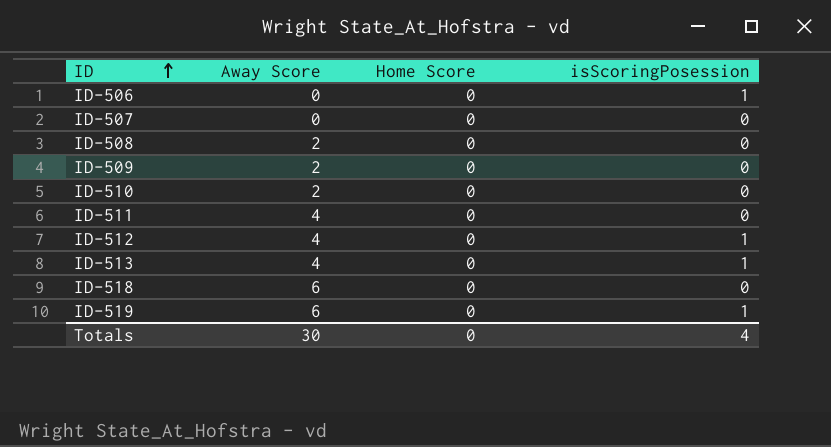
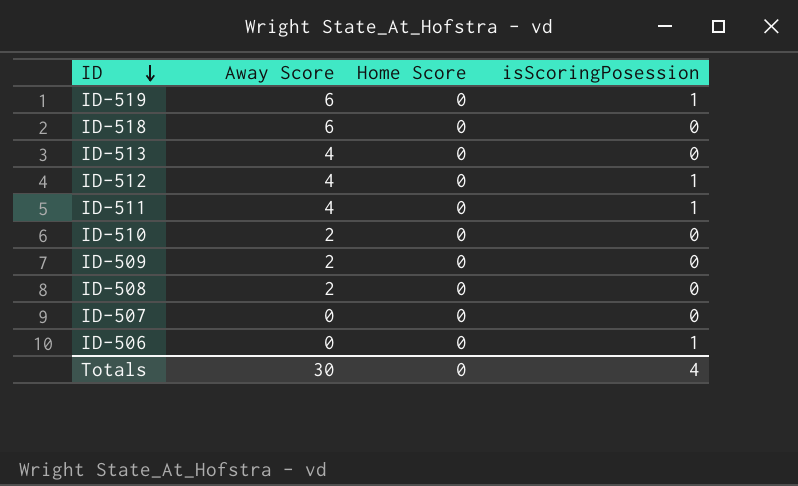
row order: ID ascending -> ID descending
ID-513 | isScoringPosession: 1 -> 0
ID-511 | isScoringPosession: 0 -> 1

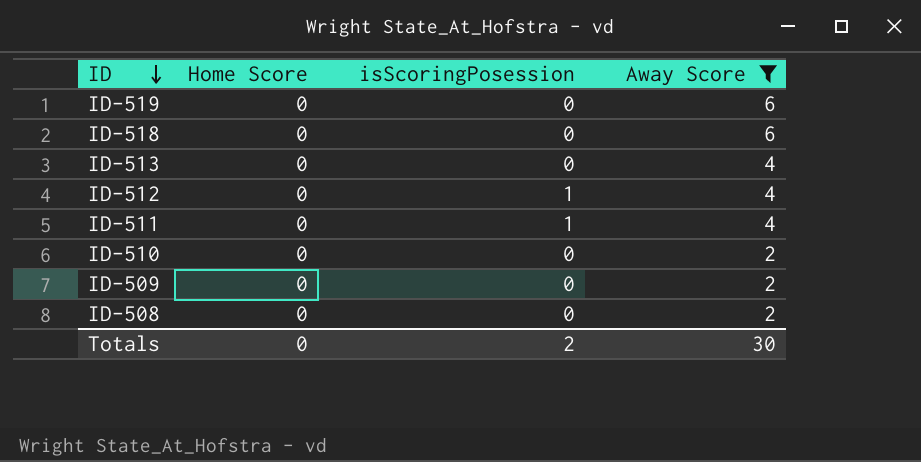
filter: none -> Away Score != 0
column Away Score | position: 2 -> 4
ID-519 | isScoringPosession: 1 -> 0
Totals | isScoringPosession: 4 -> 2

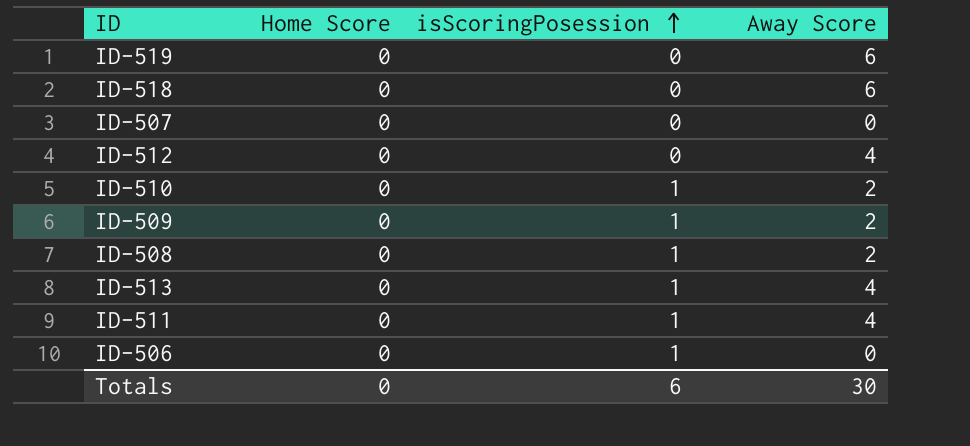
filter: Away Score != 0 -> none
row order: ID descending -> isScoringPosession ascending
ID-512 | isScoringPosession: 1 -> 0
ID-510 | isScoringPosession: 0 -> 1
ID-509 | isScoringPosession: 0 -> 1
ID-508 | isScoringPosession: 0 -> 1
ID-513 | isScoringPosession: 0 -> 1
Totals | isScoringPosession: 2 -> 6

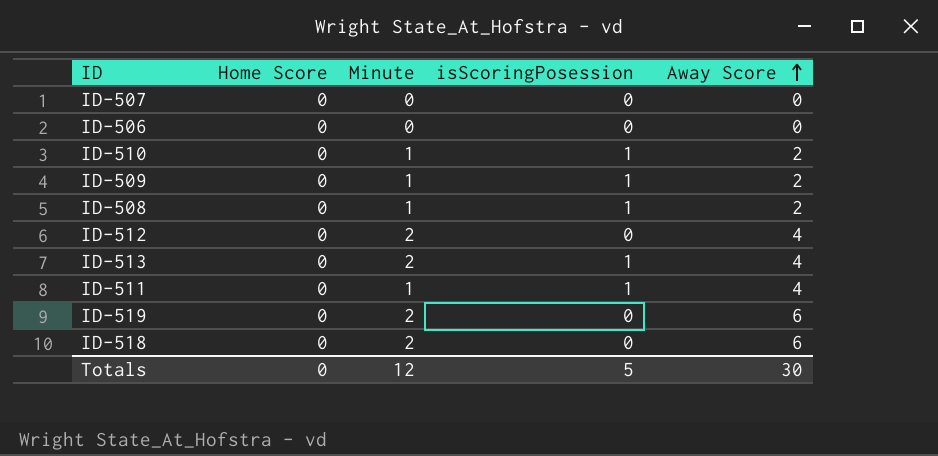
row order: isScoringPosession ascending -> Away Score ascending
column Minute | position: none -> 3
ID-506 | isScoringPosession: 1 -> 0
Totals | isScoringPosession: 6 -> 5

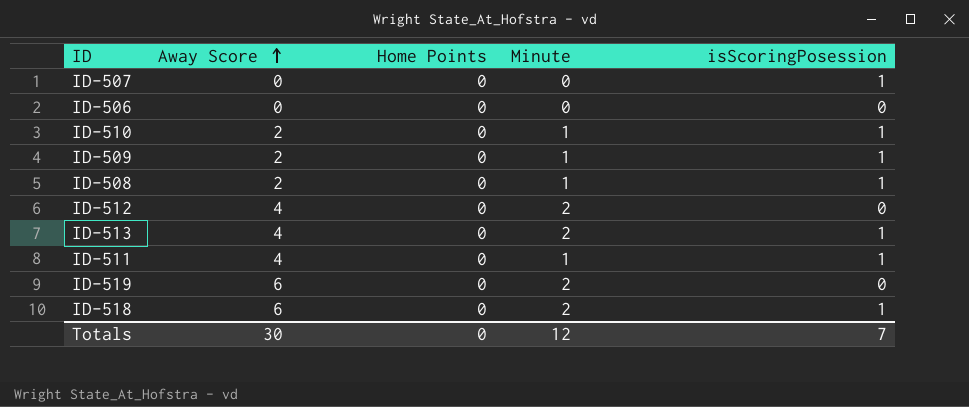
column Away Score | position: 5 -> 2
column name: Home Score -> Home Points
ID-507 | isScoringPosession: 0 -> 1
ID-518 | isScoringPosession: 0 -> 1
Totals | isScoringPosession: 5 -> 7

